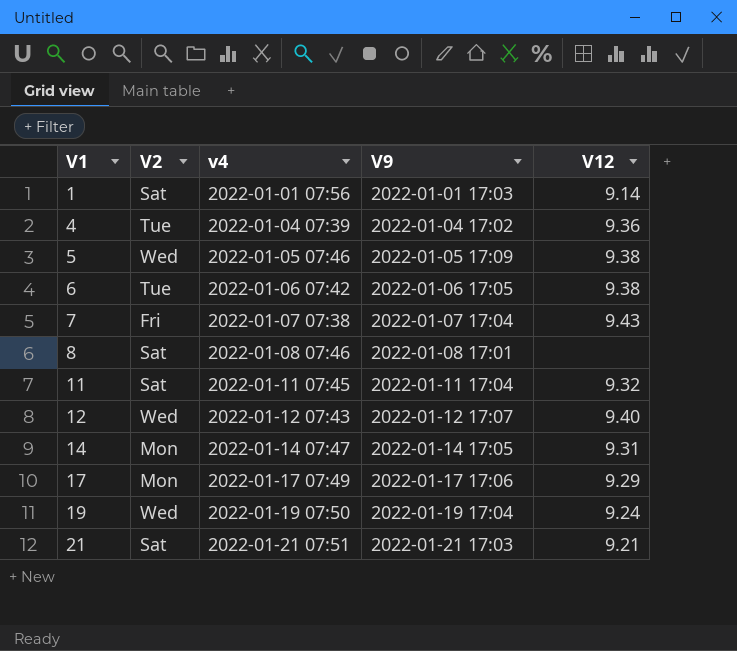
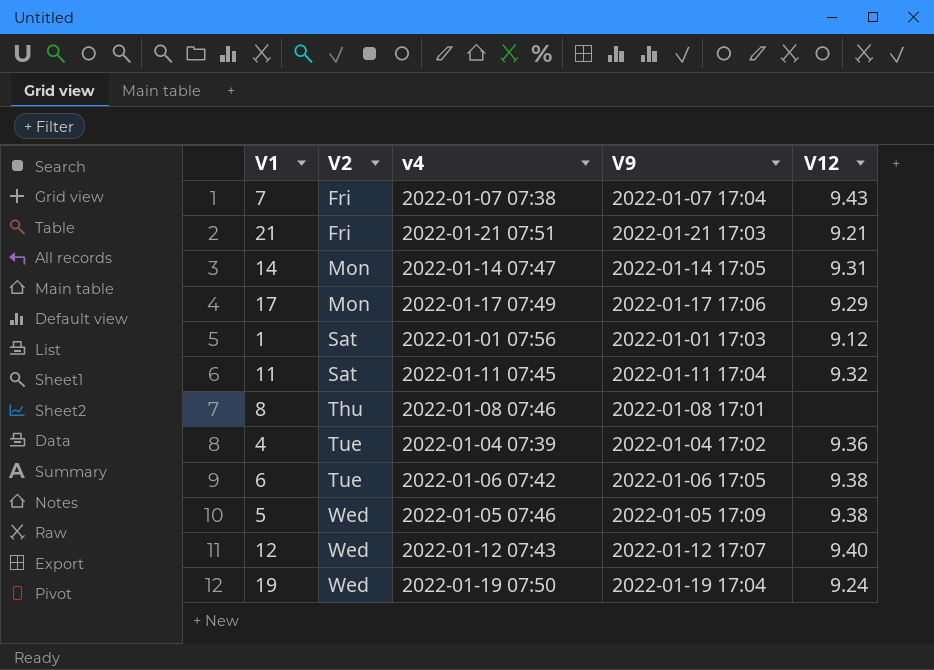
row order: V1 ascending -> V2 ascending
21 | V2: Sat -> Fri
1 | V12: 9.14 -> 9.12
8 | V2: Sat -> Thu

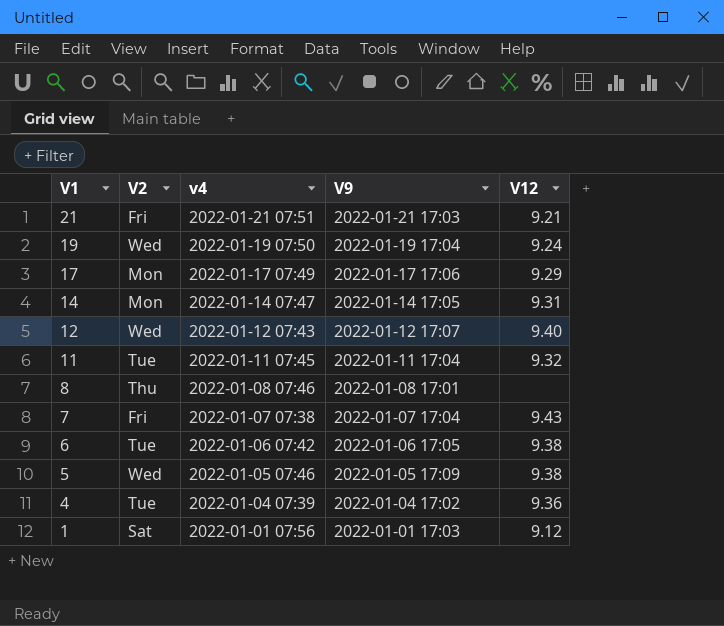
row order: V2 ascending -> V1 descending
11 | V2: Sat -> Tue

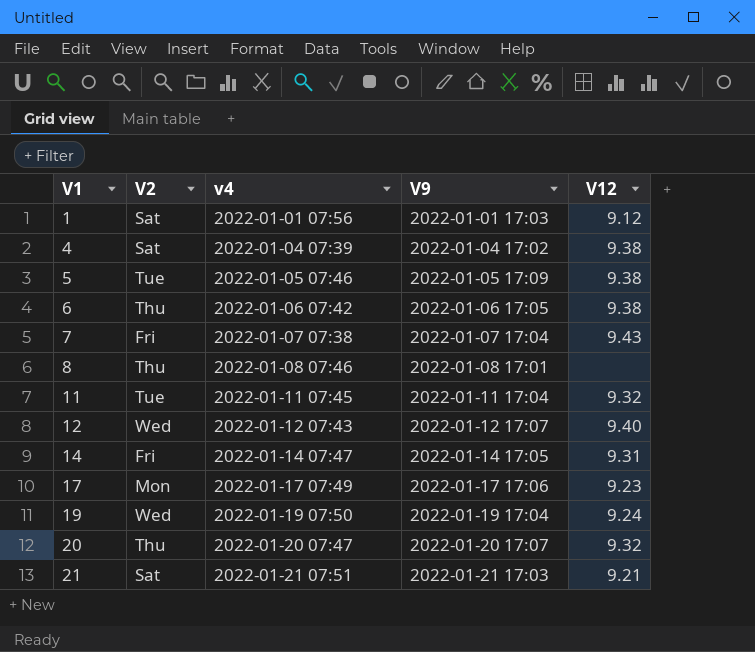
row order: V1 descending -> V1 ascending
4 | V2: Tue -> Sat
4 | V12: 9.36 -> 9.38
5 | V2: Wed -> Tue
6 | V2: Tue -> Thu
14 | V2: Mon -> Fri
17 | V12: 9.29 -> 9.23
row 20: none -> Thu | 2022-01-20 07:47 | 2022-01-20 17:07 | 9.32
21 | V2: Fri -> Sat

